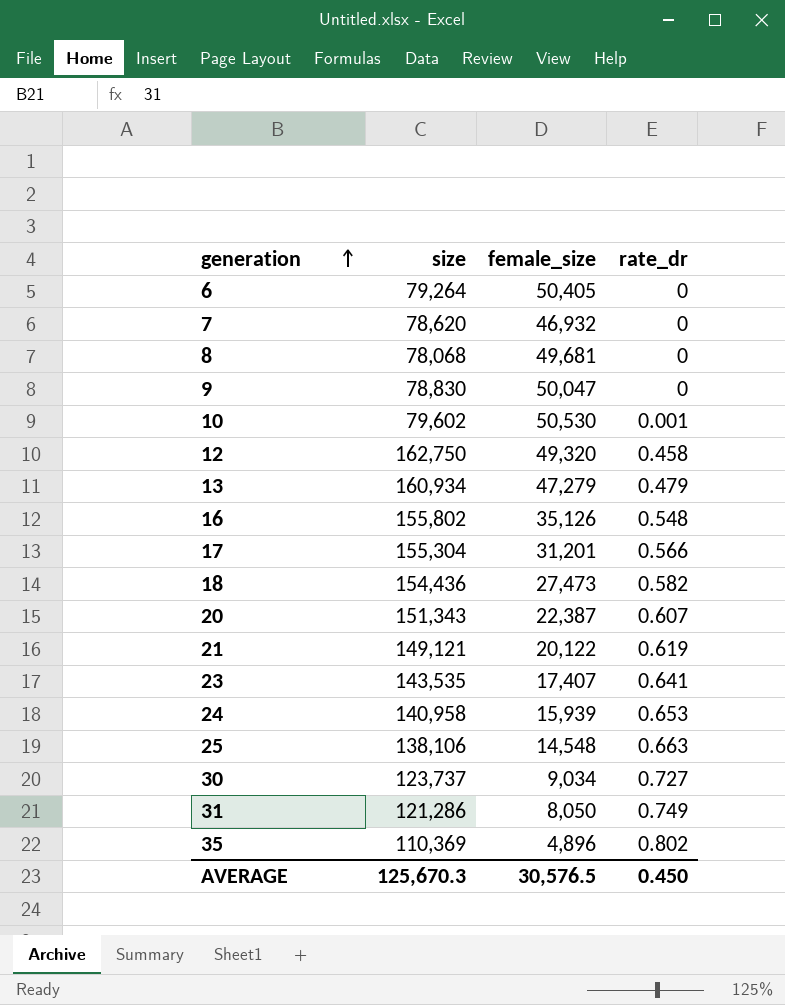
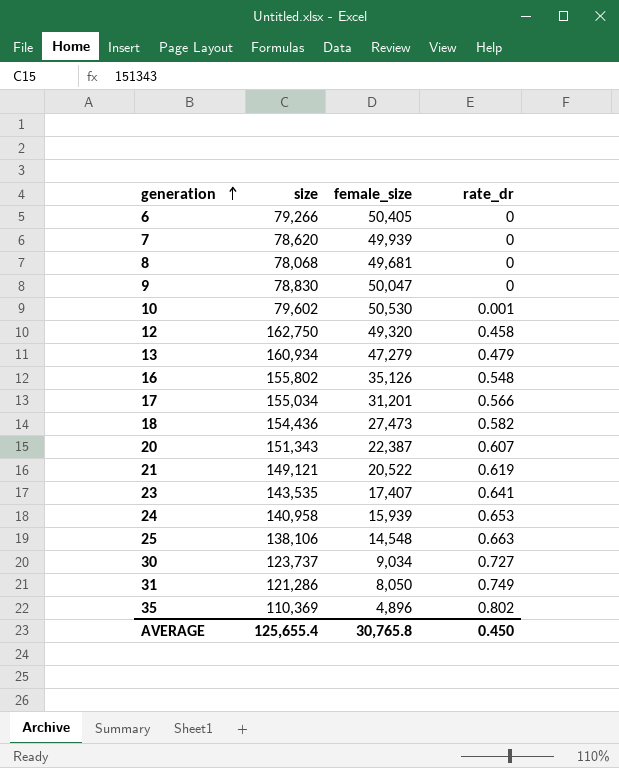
6 | size: 79,264 -> 79,266
7 | female_size: 46,932 -> 49,939
17 | size: 155,304 -> 155,034
21 | female_size: 20,122 -> 20,522
AVERAGE | size: 125,670.3 -> 125,655.4
AVERAGE | female_size: 30,576.5 -> 30,765.8

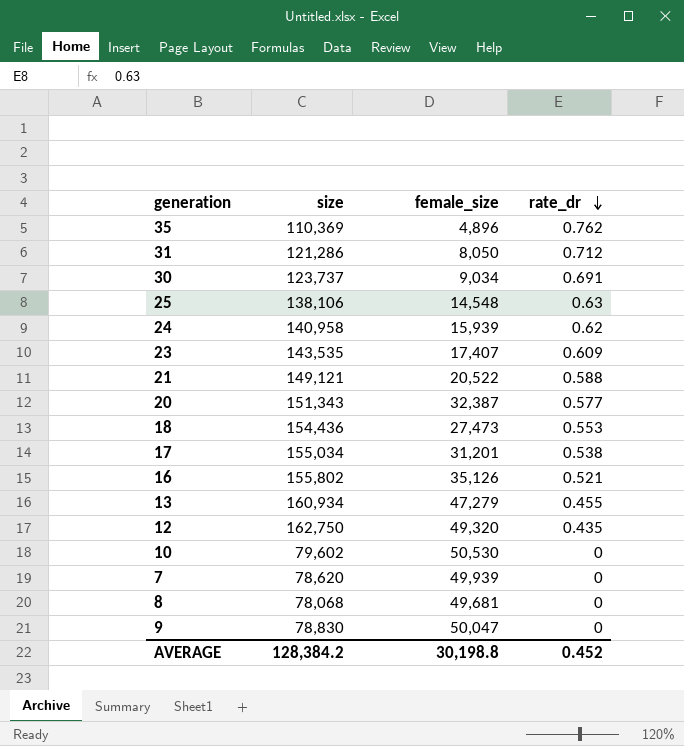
row order: generation ascending -> rate_dr descending
row 6: 79,266 | 50,405 | 0 -> none
35 | rate_dr: 0.802 -> 0.762
31 | rate_dr: 0.749 -> 0.712
30 | rate_dr: 0.727 -> 0.691
25 | rate_dr: 0.663 -> 0.63
24 | rate_dr: 0.653 -> 0.62
23 | rate_dr: 0.641 -> 0.609
21 | rate_dr: 0.619 -> 0.588
20 | female_size: 22,387 -> 32,387
20 | rate_dr: 0.607 -> 0.577
18 | rate_dr: 0.582 -> 0.553
17 | rate_dr: 0.566 -> 0.538
16 | rate_dr: 0.548 -> 0.521
13 | rate_dr: 0.479 -> 0.455
12 | rate_dr: 0.458 -> 0.435
10 | rate_dr: 0.001 -> 0
AVERAGE | size: 125,655.4 -> 128,384.2
AVERAGE | female_size: 30,765.8 -> 30,198.8
AVERAGE | rate_dr: 0.450 -> 0.452

